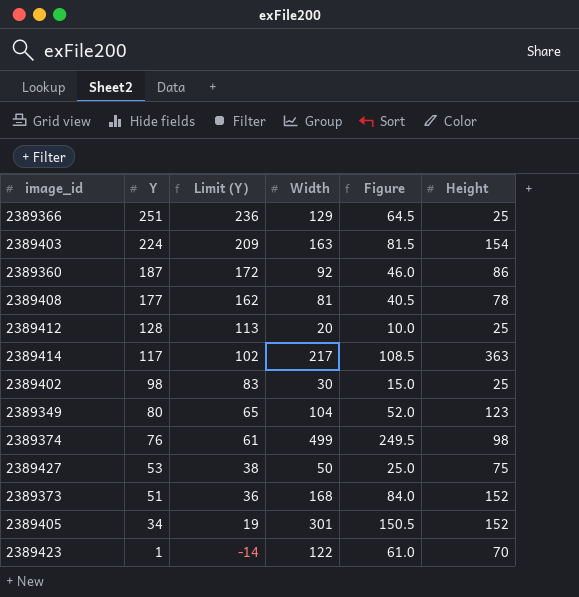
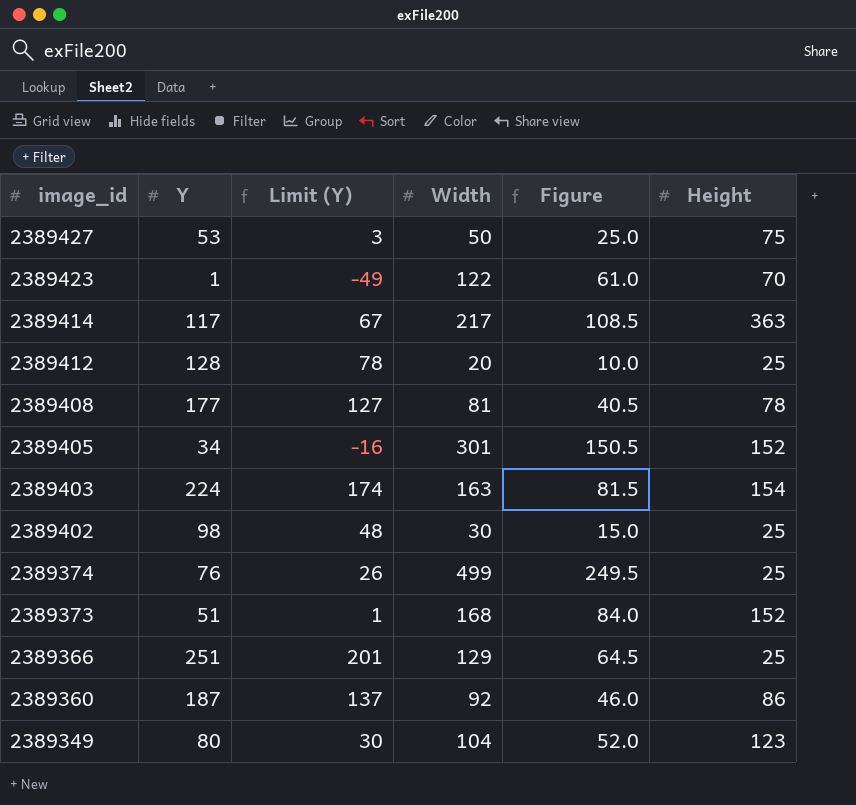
row order: Y descending -> image_id descending
column Limit (Y) | formula: [Y] - 15 -> [Y] - 50
2389374 | Height: 98 -> 25

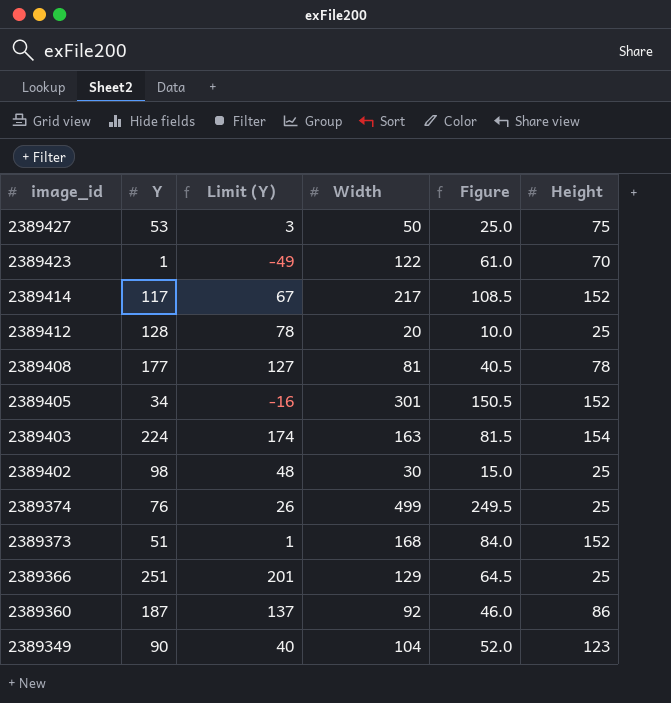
2389414 | Height: 363 -> 152
2389349 | Y: 80 -> 90
2389349 | Limit (Y): 30 -> 40

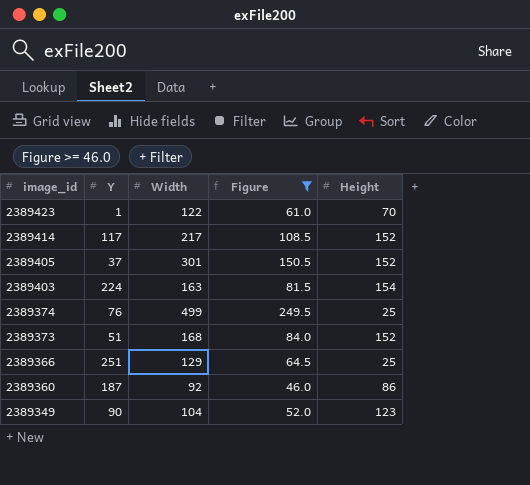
filter: none -> Figure >= 46.0
column Limit (Y) | formula: [Y] - 50 -> none
2389405 | Y: 34 -> 37

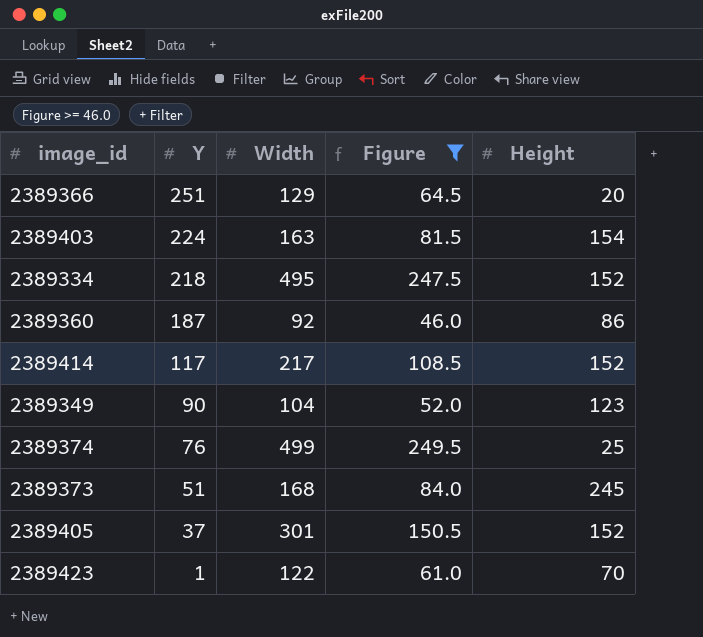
row order: image_id descending -> Y descending
2389366 | Height: 25 -> 20
row 2389334: none -> 218 | 495 | 247.5 | 152
2389373 | Height: 152 -> 245

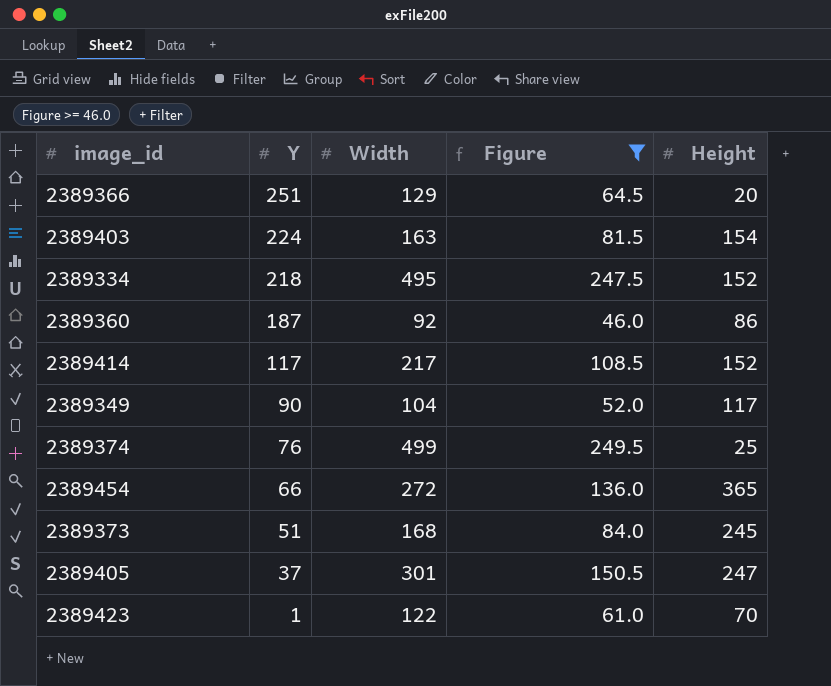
2389349 | Height: 123 -> 117
row 2389454: none -> 66 | 272 | 136.0 | 365
2389405 | Height: 152 -> 247

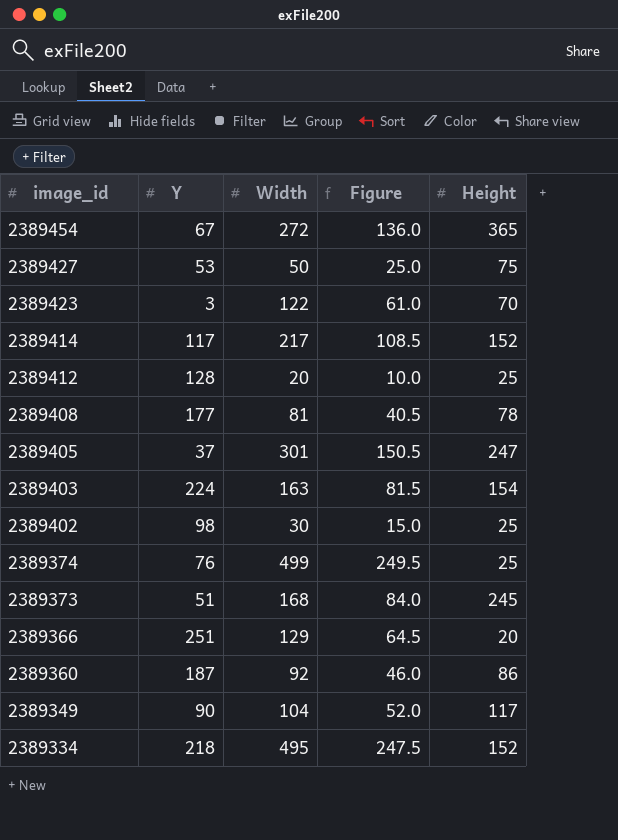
filter: Figure >= 46.0 -> none
row order: Y descending -> image_id descending
2389454 | Y: 66 -> 67
2389423 | Y: 1 -> 3

